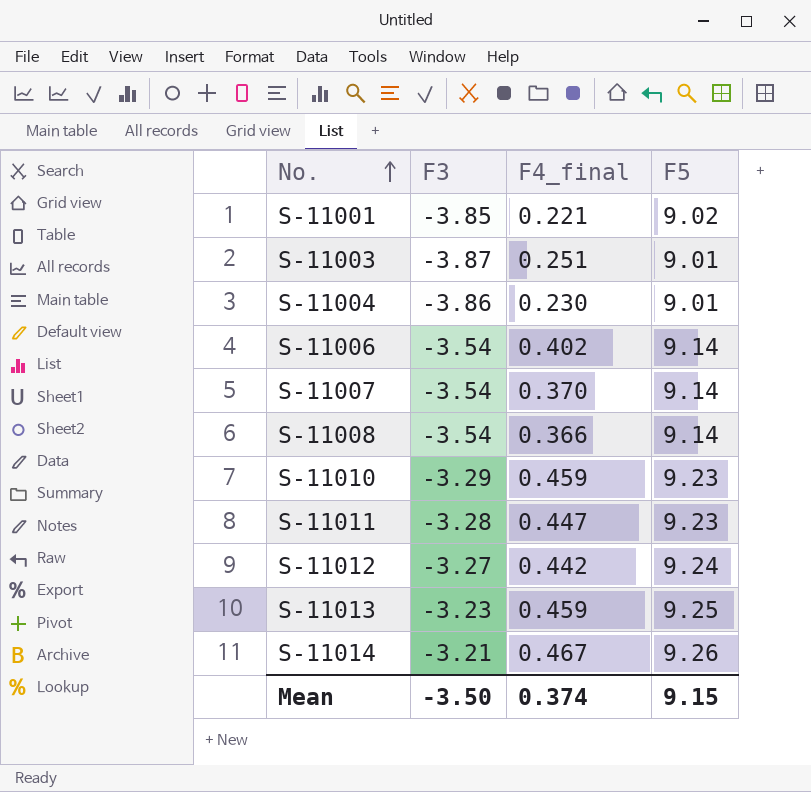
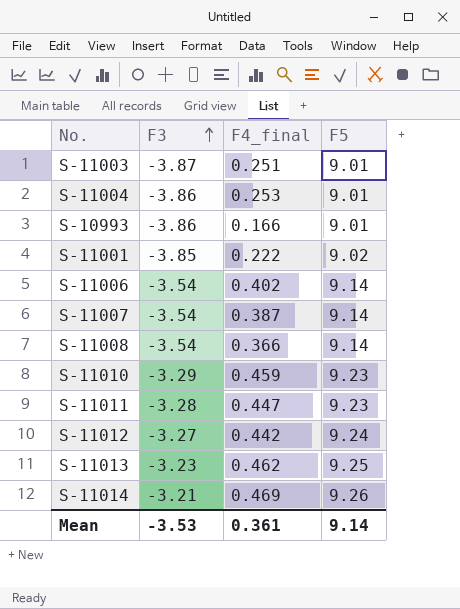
row order: No. ascending -> F3 ascending
S-11004 | F4_final: 0.230 -> 0.253
row S-10993: none -> -3.86 | 0.166 | 9.01
S-11001 | F4_final: 0.221 -> 0.222
S-11007 | F4_final: 0.370 -> 0.387
S-11013 | F4_final: 0.459 -> 0.462
S-11014 | F4_final: 0.467 -> 0.469
Mean | F3: -3.50 -> -3.53
Mean | F4_final: 0.374 -> 0.361
Mean | F5: 9.15 -> 9.14

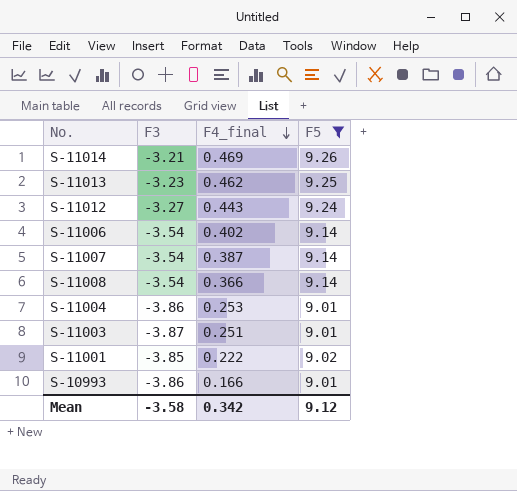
filter: none -> F5 != 9.23
row order: F3 ascending -> F4_final descending
S-11012 | F4_final: 0.442 -> 0.443
Mean | F3: -3.53 -> -3.58
Mean | F4_final: 0.361 -> 0.342
Mean | F5: 9.14 -> 9.12

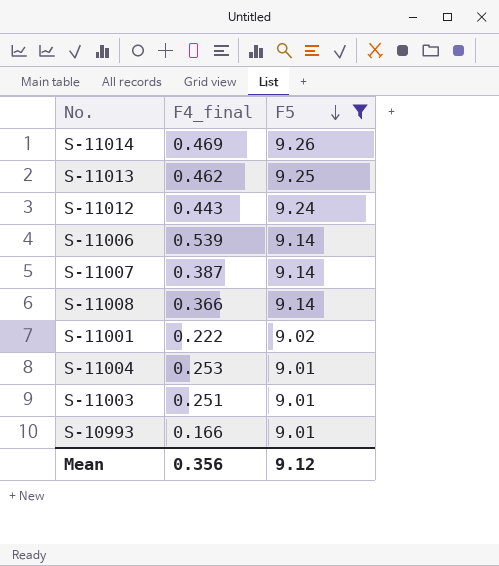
row order: F4_final descending -> F5 descending
column F3 | position: 2 -> none
S-11006 | F4_final: 0.402 -> 0.539
Mean | F4_final: 0.342 -> 0.356

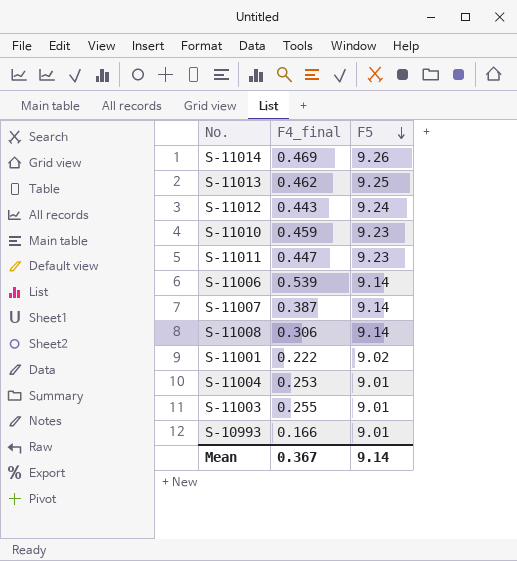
filter: F5 != 9.23 -> none
S-11008 | F4_final: 0.366 -> 0.306
S-11003 | F4_final: 0.251 -> 0.255
Mean | F4_final: 0.356 -> 0.367
Mean | F5: 9.12 -> 9.14

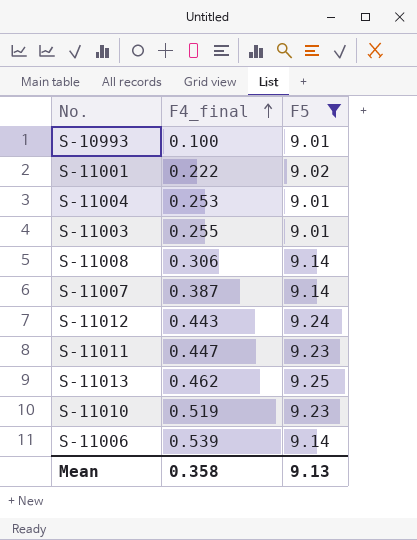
filter: none -> F5 != 9.26
row order: F5 descending -> F4_final ascending
S-10993 | F4_final: 0.166 -> 0.100
S-11010 | F4_final: 0.459 -> 0.519
Mean | F4_final: 0.367 -> 0.358
Mean | F5: 9.14 -> 9.13

